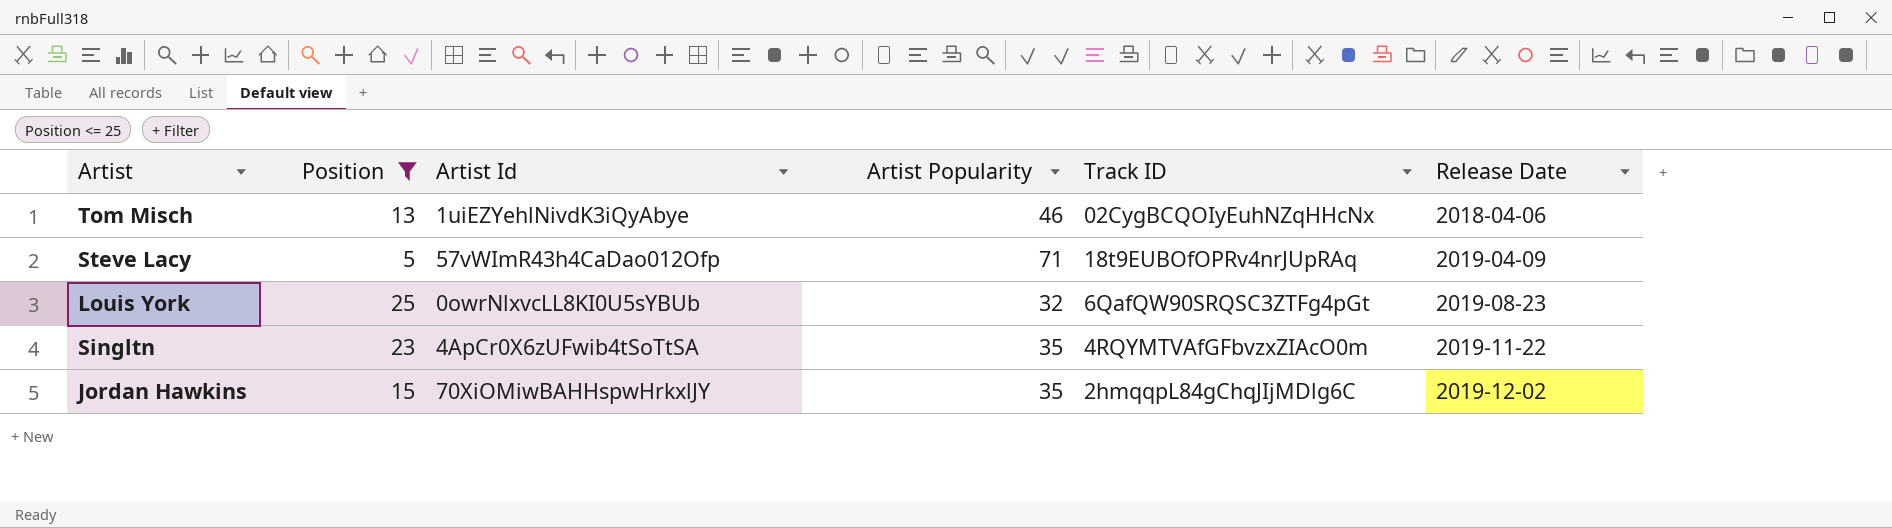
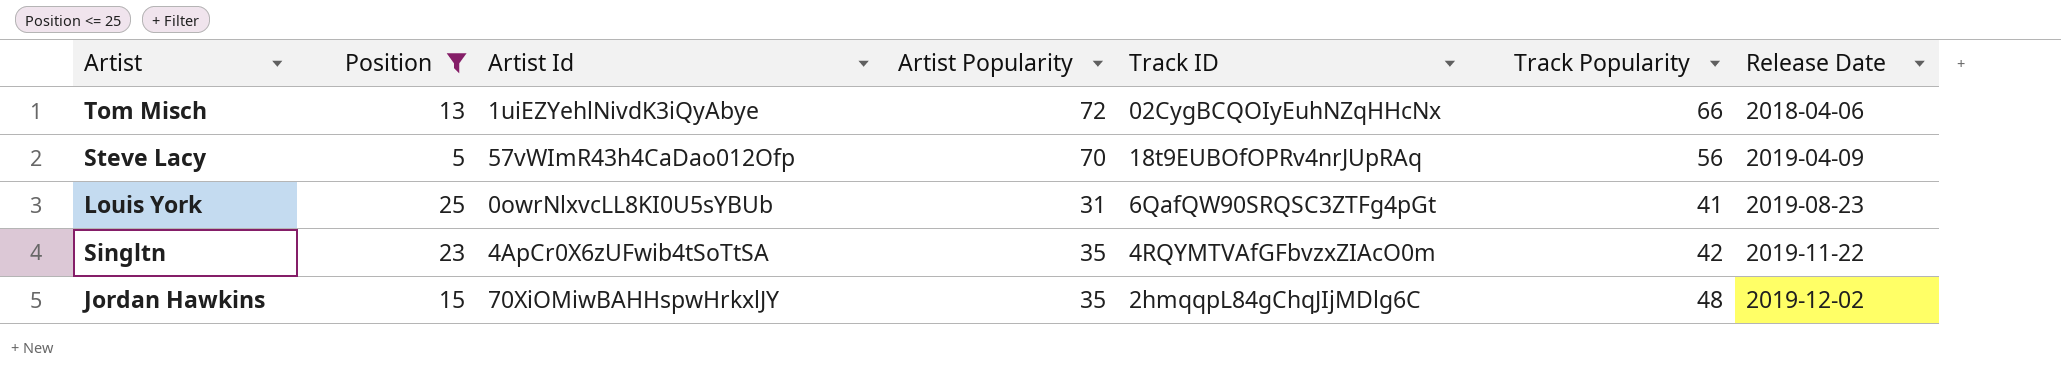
column Track Popularity | position: none -> 6
Tom Misch | Artist Popularity: 46 -> 72
Steve Lacy | Artist Popularity: 71 -> 70
Louis York | Artist Popularity: 32 -> 31

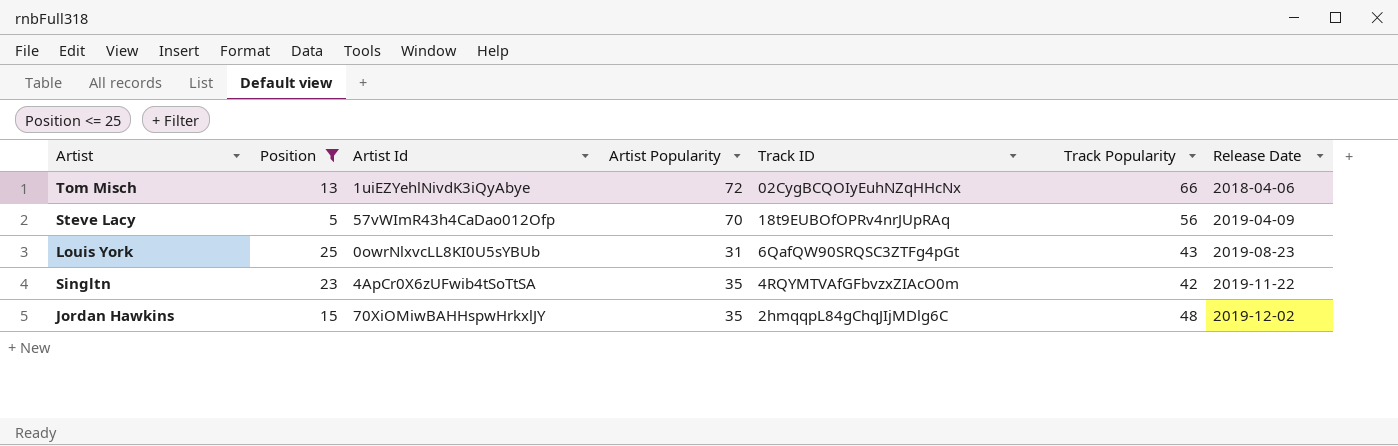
Louis York | Track Popularity: 41 -> 43

